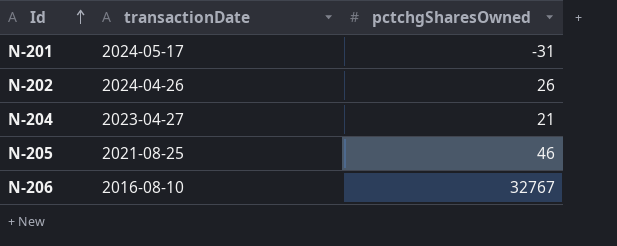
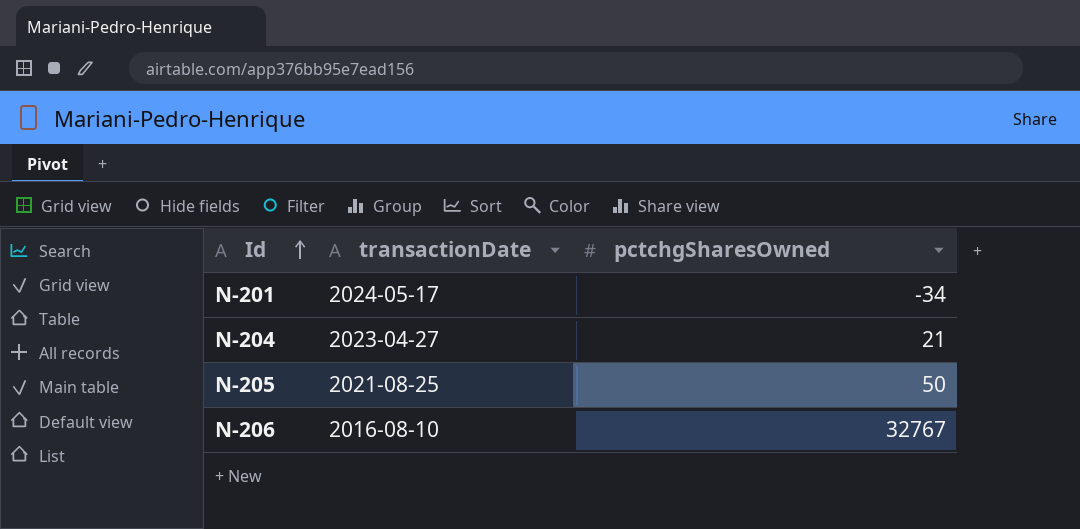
row N-202: 2024-04-26 | 26 -> none
N-201 | pctchgSharesOwned: -31 -> -34
N-205 | pctchgSharesOwned: 46 -> 50

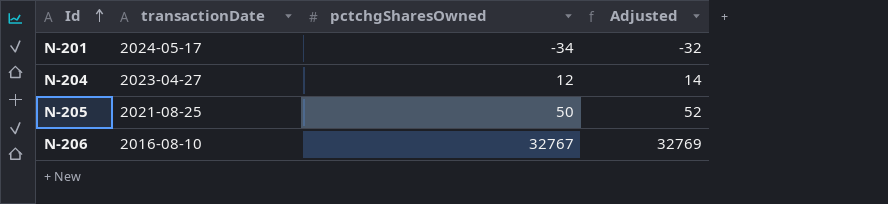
column Adjusted | formula: none -> [pctchgSharesOwned] + 2
N-204 | pctchgSharesOwned: 21 -> 12

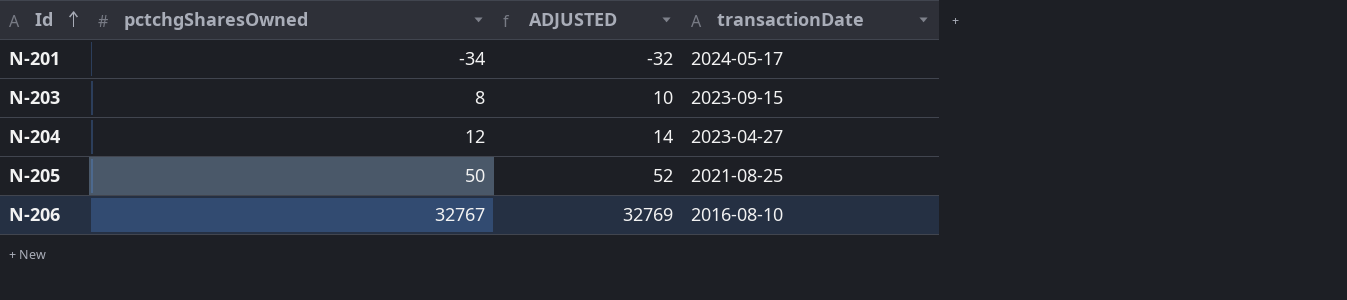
column name: Adjusted -> ADJUSTED
column transactionDate | position: 2 -> 4
row N-203: none -> 8 | 10 | 2023-09-15

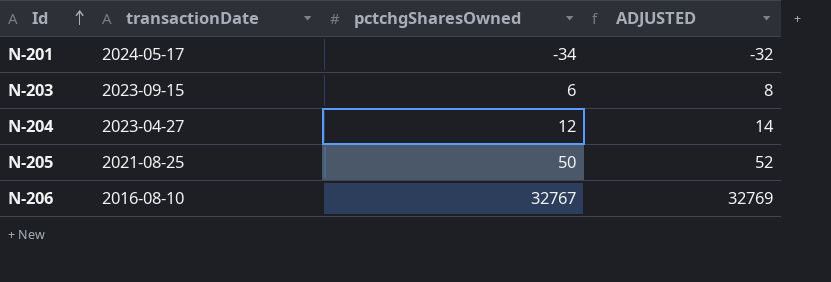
column transactionDate | position: 4 -> 2
N-203 | pctchgSharesOwned: 8 -> 6
N-203 | ADJUSTED: 10 -> 8

